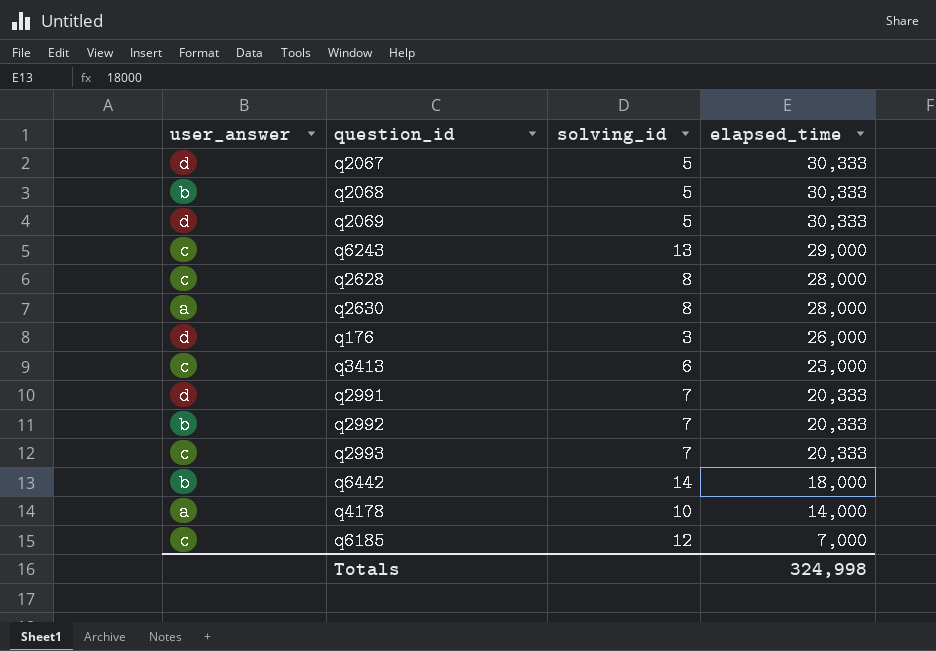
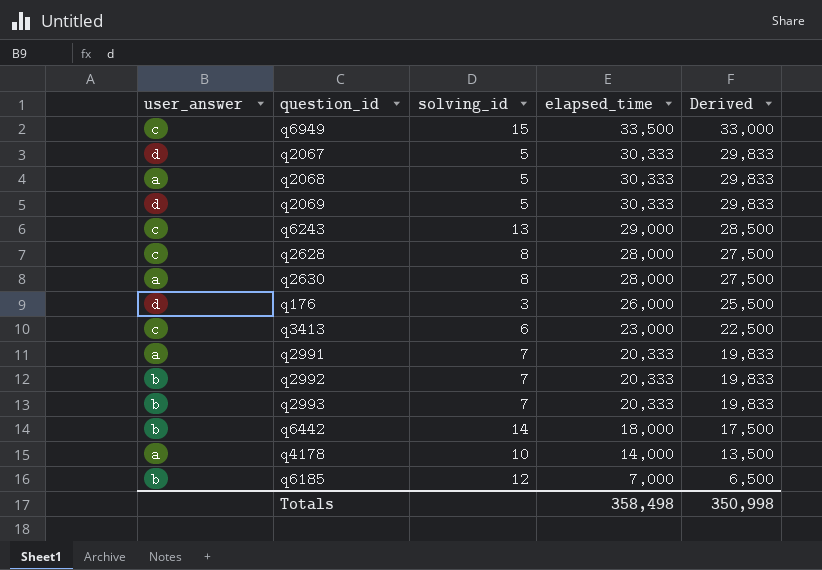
column Derived | formula: none -> [elapsed_time] - 500
row q6949: none -> c | 15 | 33,500 | 33,000
q2068 | user_answer: b -> a
q2991 | user_answer: d -> a
q2993 | user_answer: c -> b
q6185 | user_answer: c -> b
Totals | elapsed_time: 324,998 -> 358,498

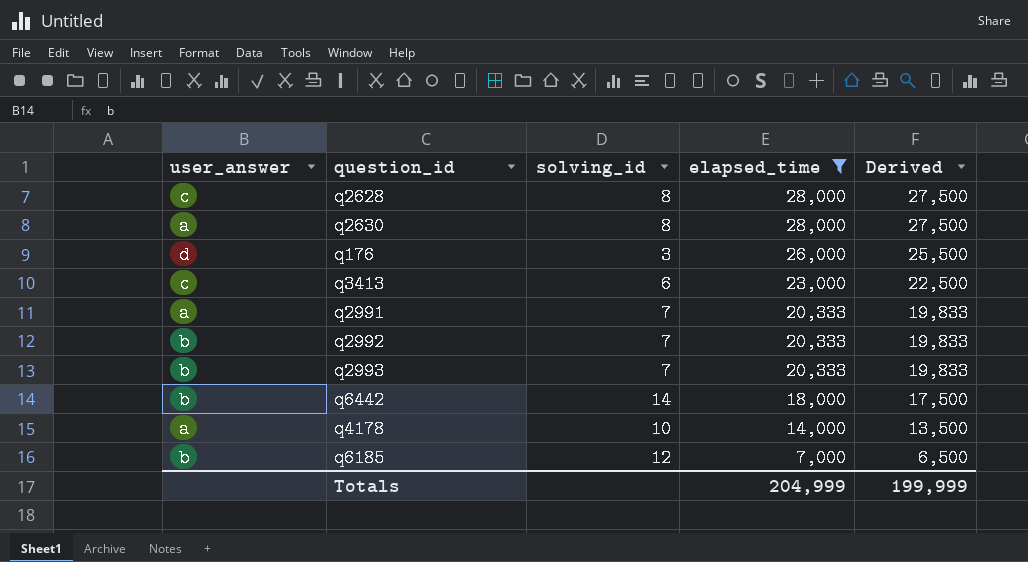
filter: none -> elapsed_time <= 28,000
Totals | elapsed_time: 358,498 -> 204,999
Totals | Derived: 350,998 -> 199,999

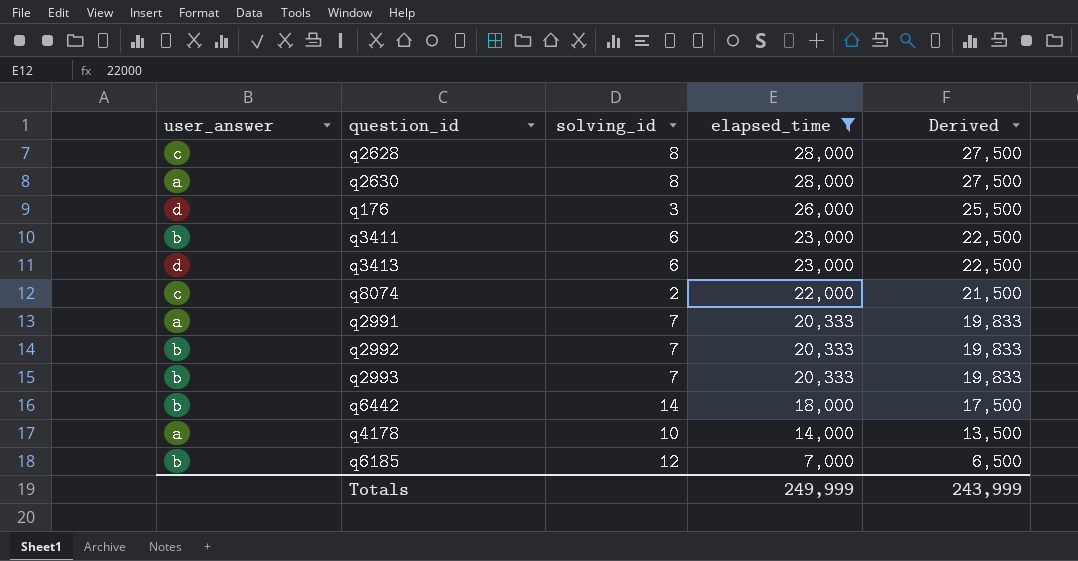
row q3411: none -> b | 6 | 23,000 | 22,500
q3413 | user_answer: c -> d
row q8074: none -> c | 2 | 22,000 | 21,500
Totals | elapsed_time: 204,999 -> 249,999
Totals | Derived: 199,999 -> 243,999

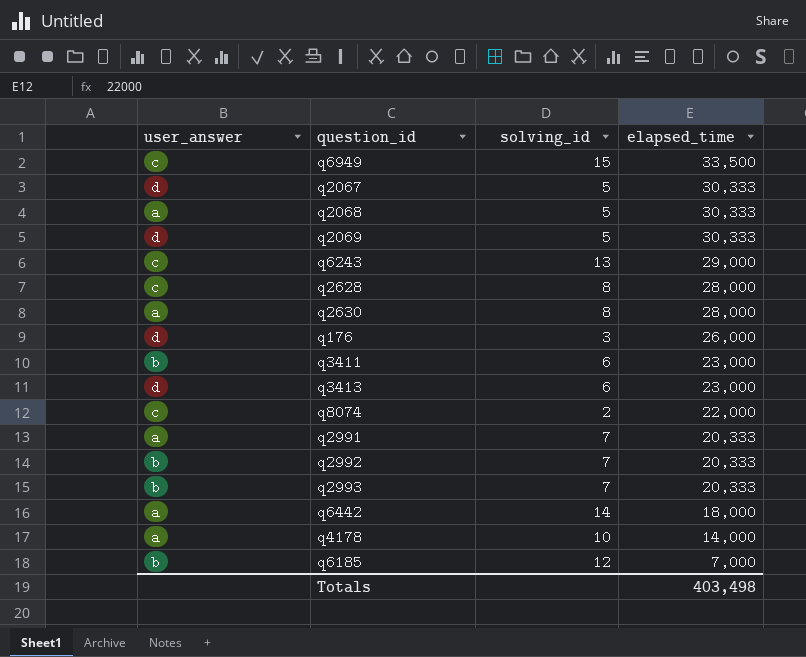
filter: elapsed_time <= 28,000 -> none
column Derived | formula: [elapsed_time] - 500 -> none
q6442 | user_answer: b -> a
Totals | elapsed_time: 249,999 -> 403,498

